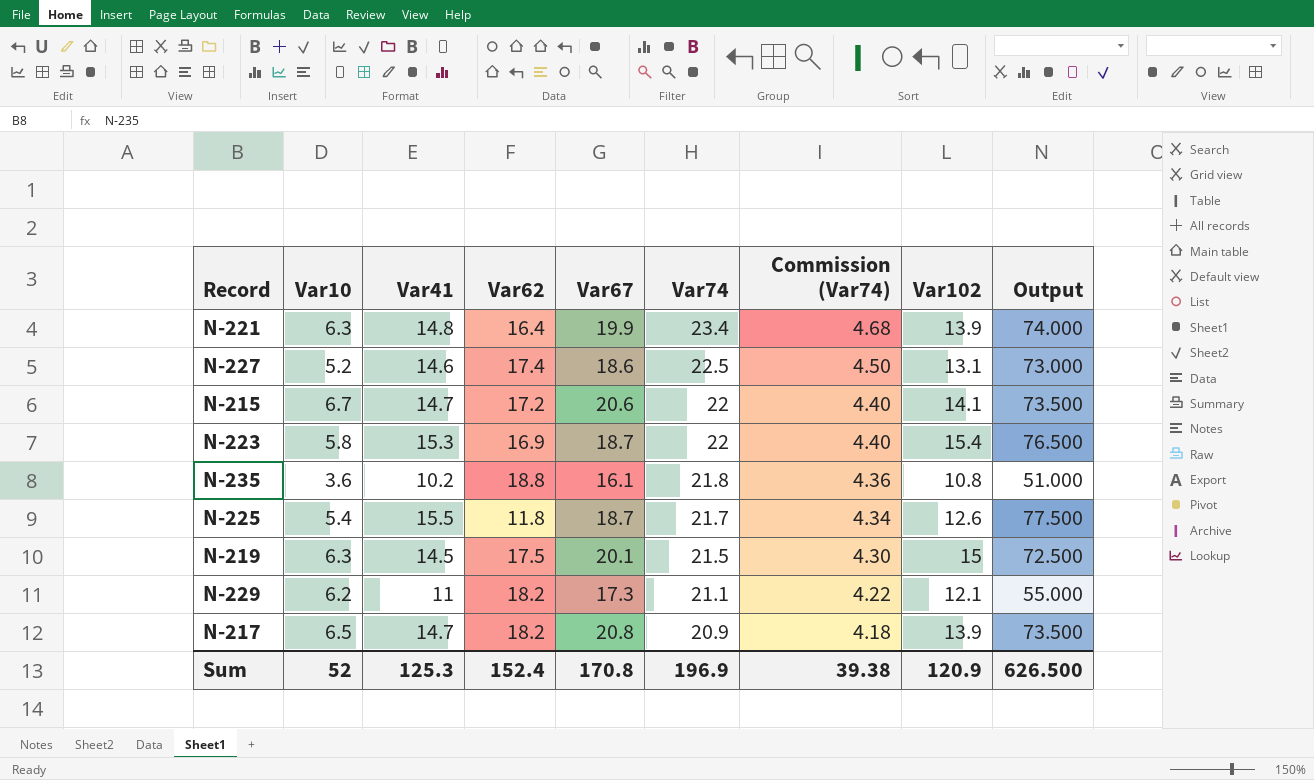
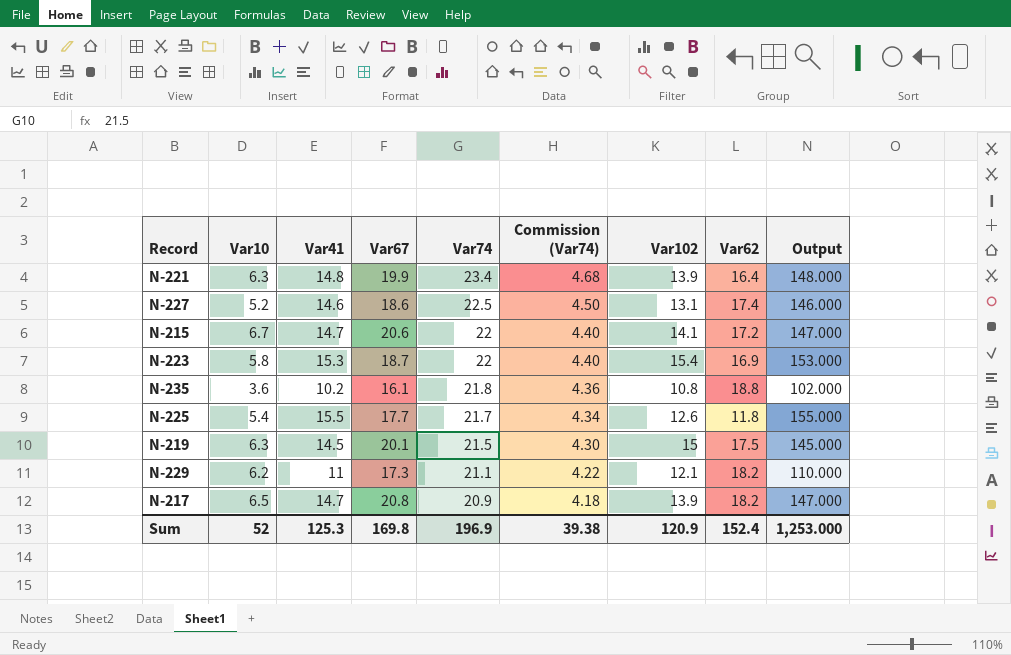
column Var62 | position: 4 -> 8
column Output | formula: [Var41] * 5 -> [Var41] * 10
N-225 | Var67: 18.7 -> 17.7
Sum | Var67: 170.8 -> 169.8
Sum | Output: 626.500 -> 1,253.000

